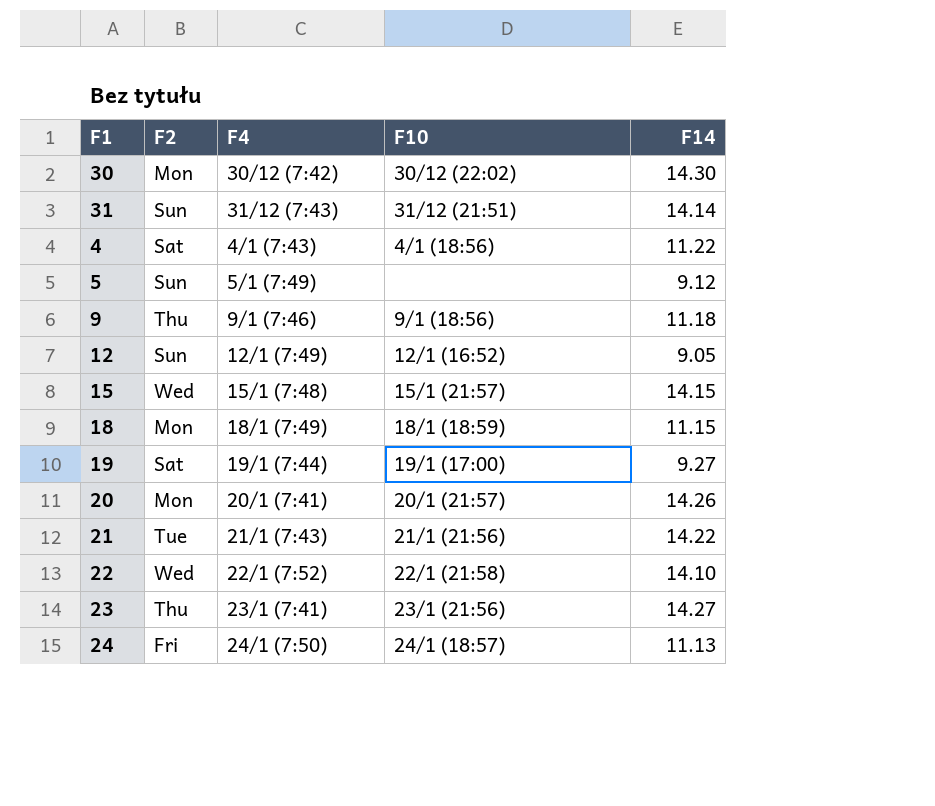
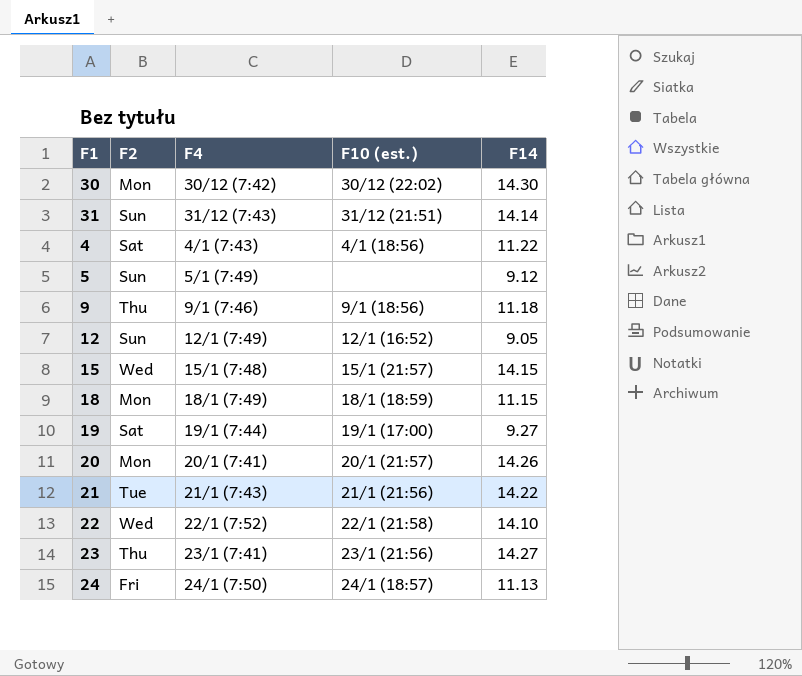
column name: F10 -> F10 (est.)

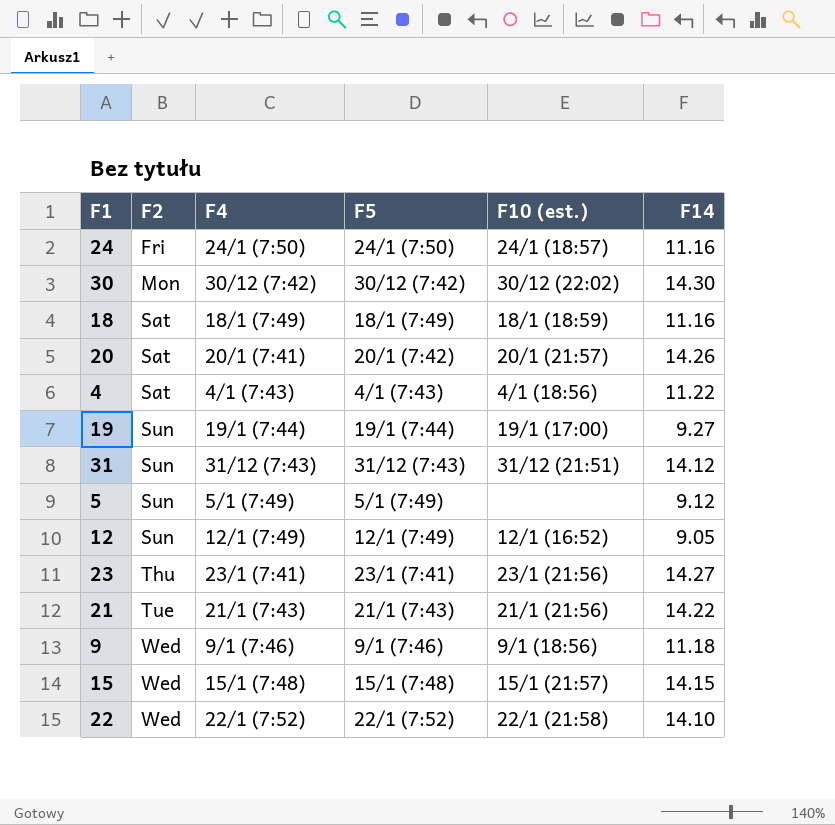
row order: none -> F2 ascending
column F5 | position: none -> 4
24 | F14: 11.13 -> 11.16
18 | F2: Mon -> Sat
18 | F14: 11.15 -> 11.16
20 | F2: Mon -> Sat
19 | F2: Sat -> Sun
31 | F14: 14.14 -> 14.12
9 | F2: Thu -> Wed

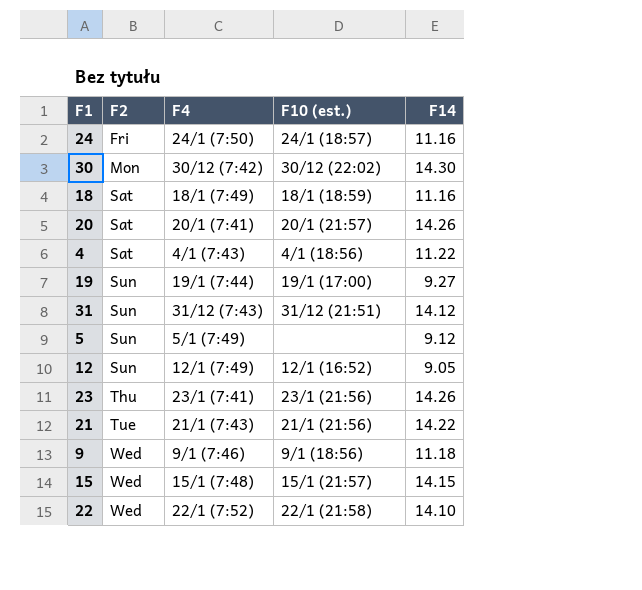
column F5 | position: 4 -> none
23 | F14: 14.27 -> 14.26

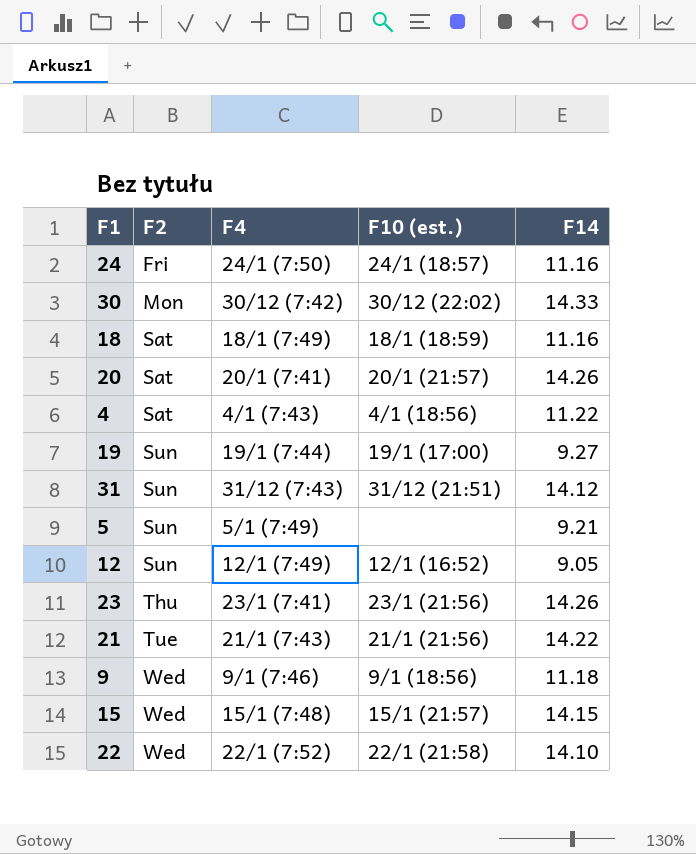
30 | F14: 14.30 -> 14.33
5 | F14: 9.12 -> 9.21

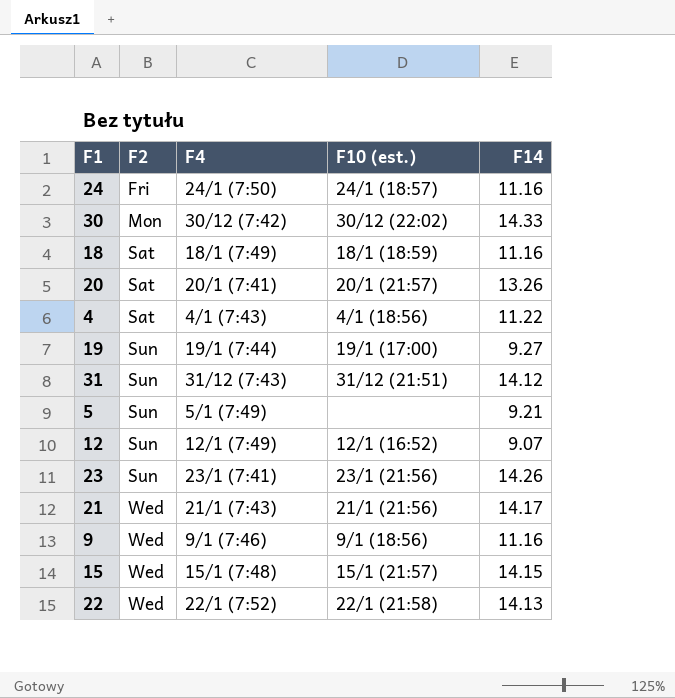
20 | F14: 14.26 -> 13.26
12 | F14: 9.05 -> 9.07
23 | F2: Thu -> Sun
21 | F2: Tue -> Wed
21 | F14: 14.22 -> 14.17
9 | F14: 11.18 -> 11.16
22 | F14: 14.10 -> 14.13

